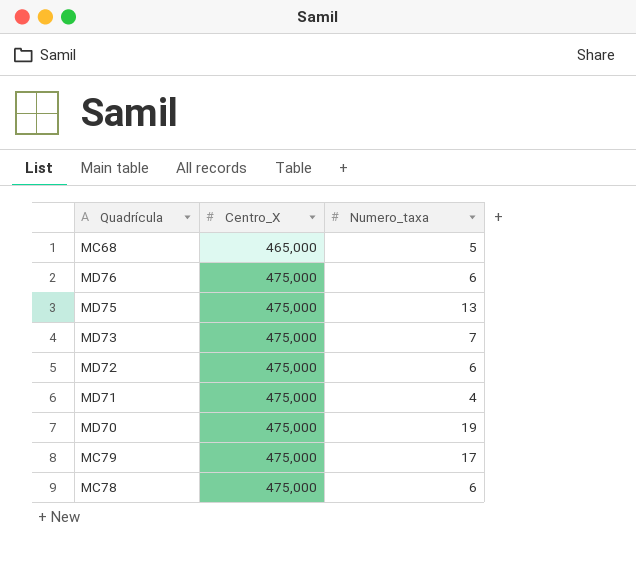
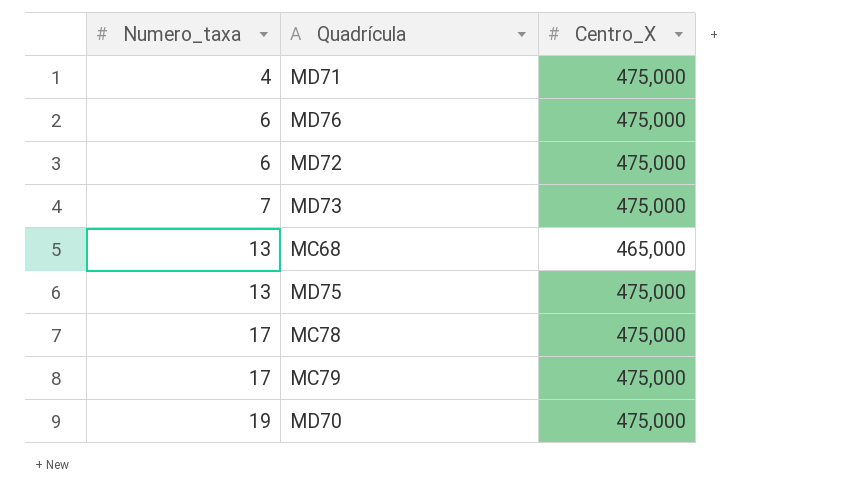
row order: Centro_X ascending -> Numero_taxa ascending
column Numero_taxa | position: 3 -> 1
MC68 | Numero_taxa: 5 -> 13
MC78 | Numero_taxa: 6 -> 17

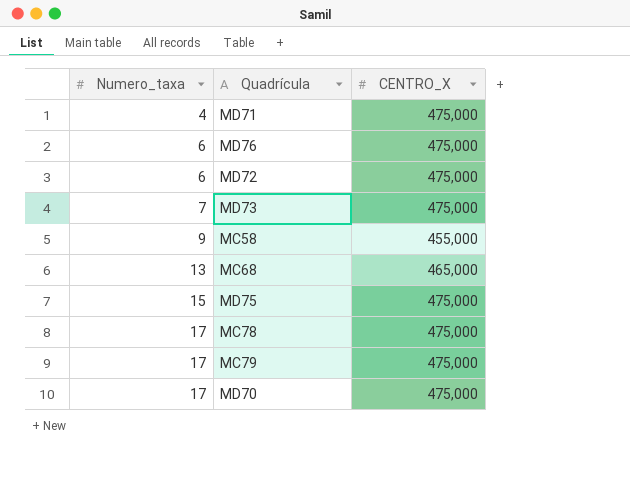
column name: Centro_X -> CENTRO_X
row MC58: none -> 9 | 455,000
MD75 | Numero_taxa: 13 -> 15
MD70 | Numero_taxa: 19 -> 17

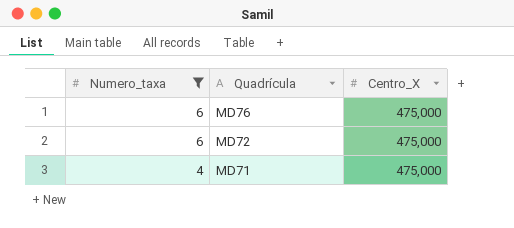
filter: none -> Numero_taxa <= 6
row order: Numero_taxa ascending -> Numero_taxa descending
column name: CENTRO_X -> Centro_X

